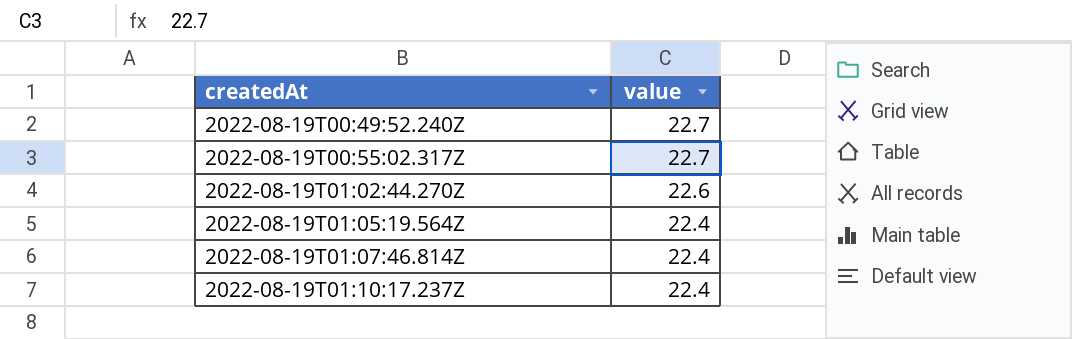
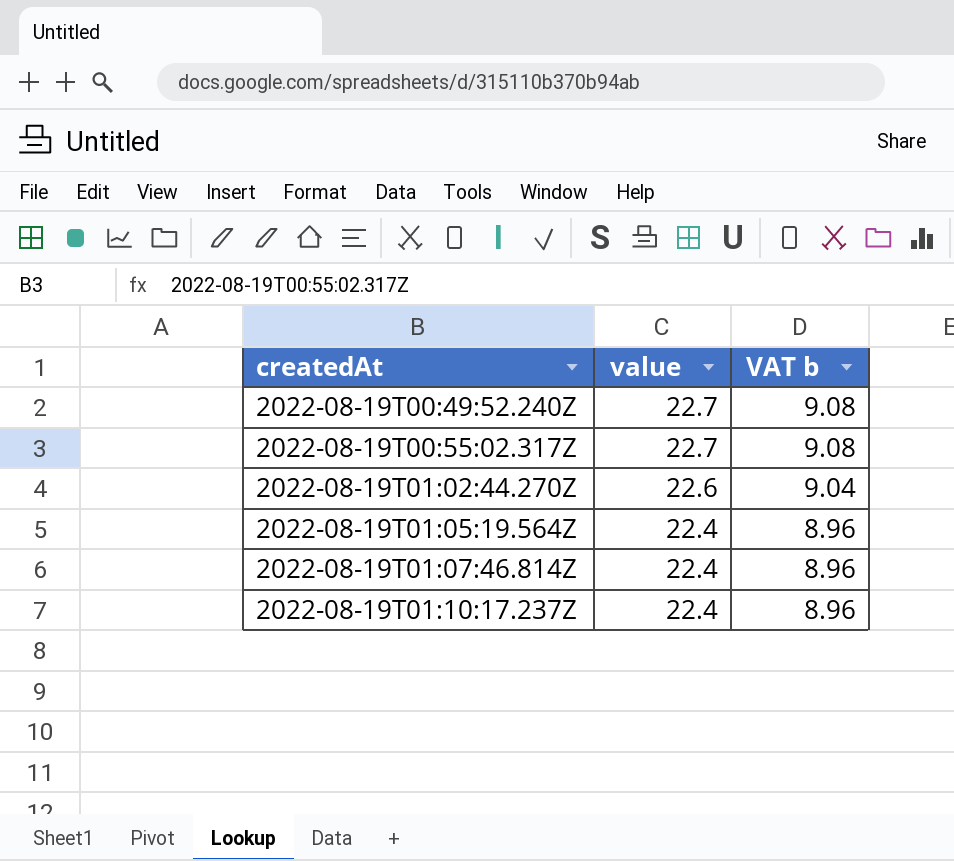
column VAT b | formula: none -> [value] * 0.4

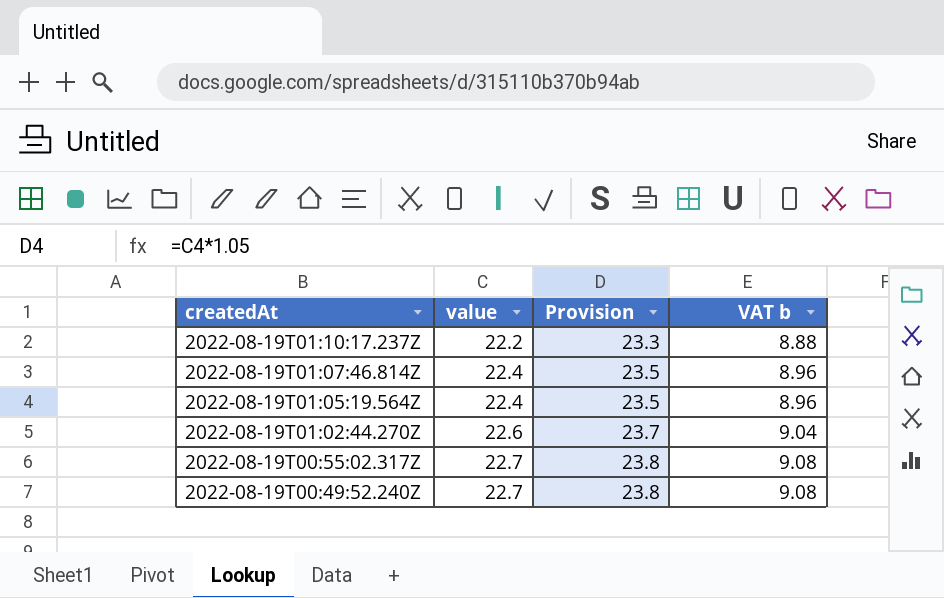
row order: createdAt ascending -> createdAt descending
column Provision | formula: none -> [value] * 1.05
2022-08-19T01:10:17.237Z | value: 22.4 -> 22.2
2022-08-19T01:10:17.237Z | VAT b: 8.96 -> 8.88

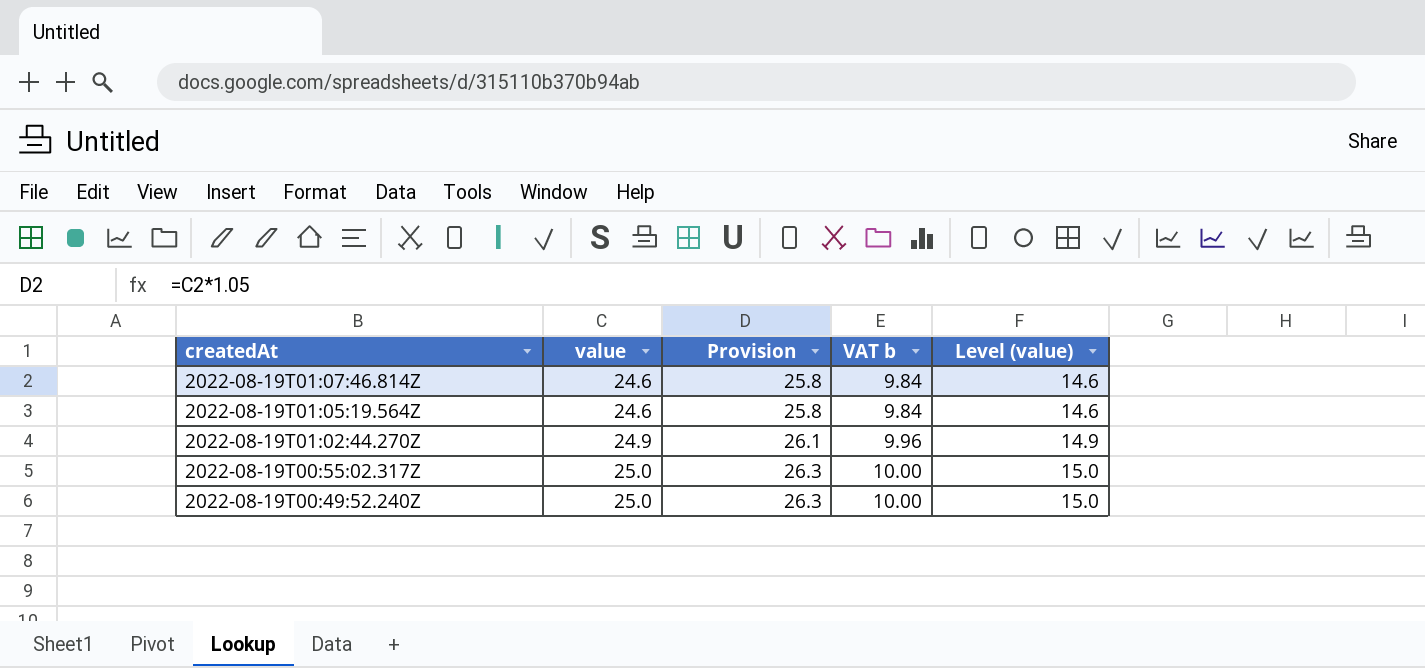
column Level (value) | formula: none -> [value] - 10
row 2022-08-19T01:10:17.237Z: 22.2 | 23.3 | 8.88 -> none
2022-08-19T01:07:46.814Z | value: 22.4 -> 24.6
2022-08-19T01:07:46.814Z | Provision: 23.5 -> 25.8
2022-08-19T01:07:46.814Z | VAT b: 8.96 -> 9.84
2022-08-19T01:05:19.564Z | value: 22.4 -> 24.6
2022-08-19T01:05:19.564Z | Provision: 23.5 -> 25.8
2022-08-19T01:05:19.564Z | VAT b: 8.96 -> 9.84
2022-08-19T01:02:44.270Z | value: 22.6 -> 24.9
2022-08-19T01:02:44.270Z | Provision: 23.7 -> 26.1
2022-08-19T01:02:44.270Z | VAT b: 9.04 -> 9.96
2022-08-19T00:55:02.317Z | value: 22.7 -> 25.0
2022-08-19T00:55:02.317Z | Provision: 23.8 -> 26.3
2022-08-19T00:55:02.317Z | VAT b: 9.08 -> 10.00
2022-08-19T00:49:52.240Z | value: 22.7 -> 25.0
2022-08-19T00:49:52.240Z | Provision: 23.8 -> 26.3
2022-08-19T00:49:52.240Z | VAT b: 9.08 -> 10.00

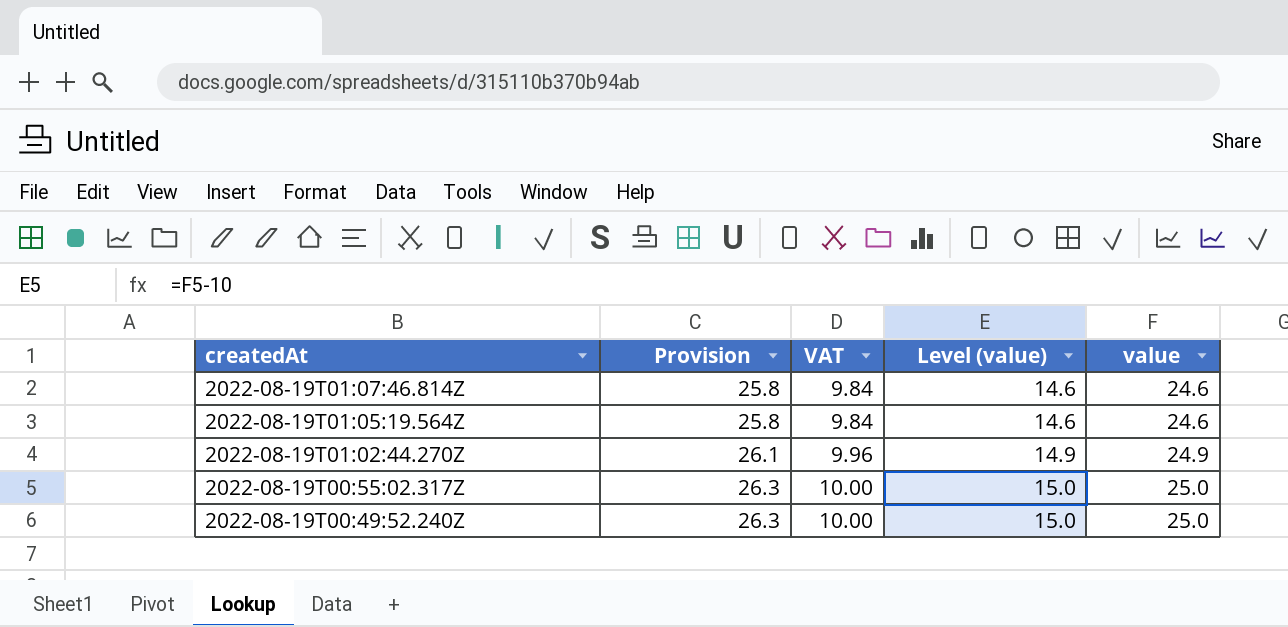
column name: VAT b -> VAT
column value | position: 2 -> 5

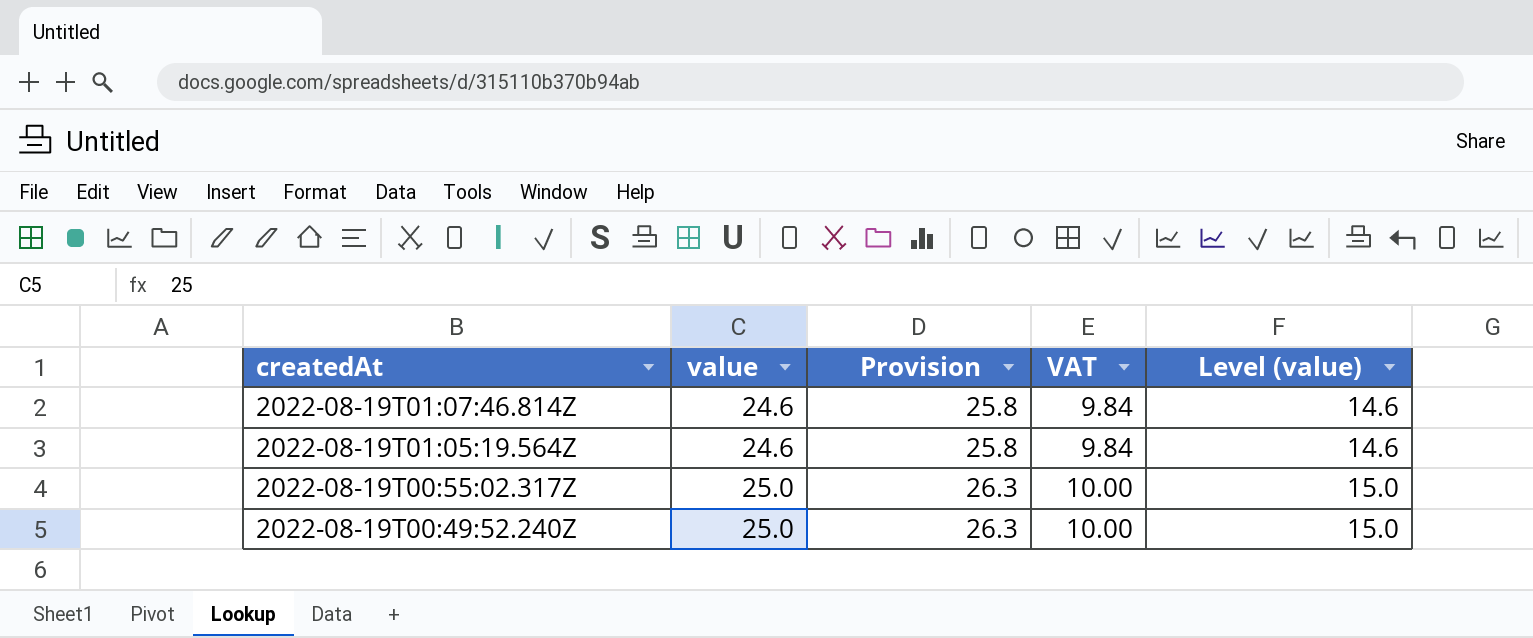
column value | position: 5 -> 2
row 2022-08-19T01:02:44.270Z: 26.1 | 9.96 | 14.9 | 24.9 -> none

